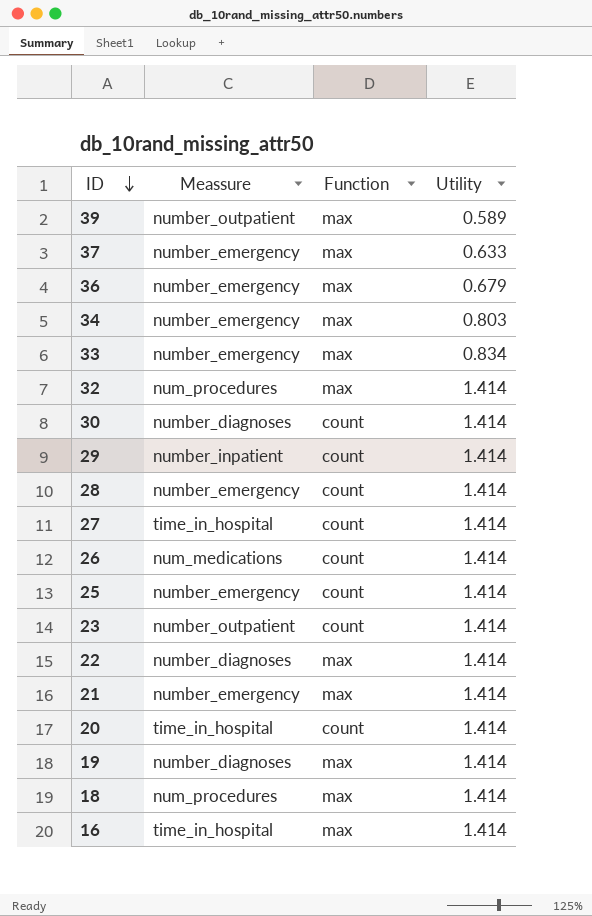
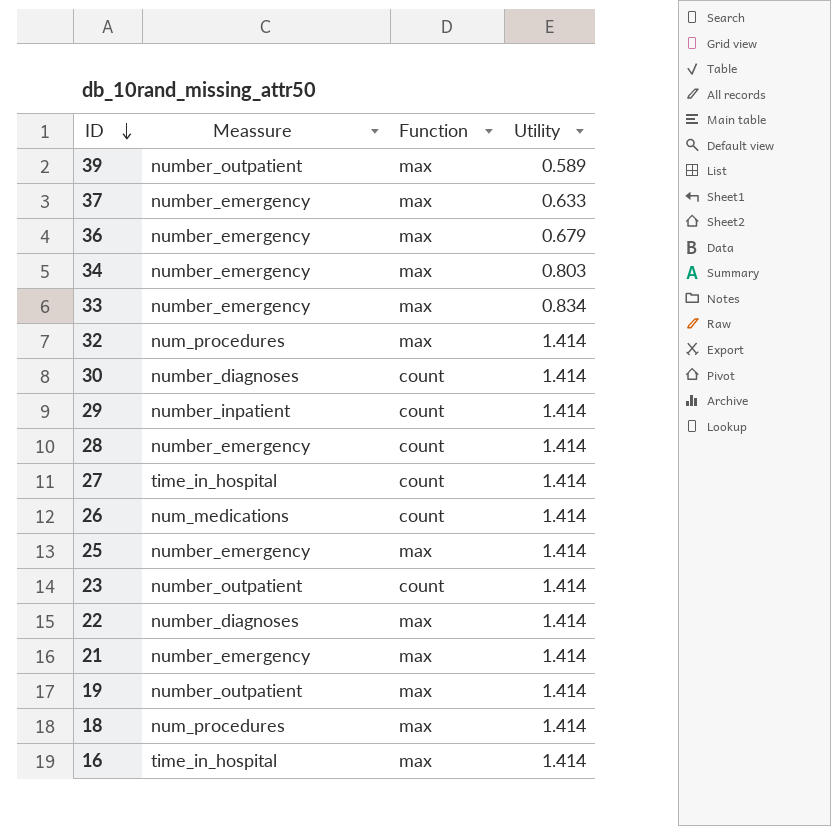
row 20: time_in_hospital | count | 1.414 -> none
25 | Function: count -> max
19 | Meassure: number_diagnoses -> number_outpatient

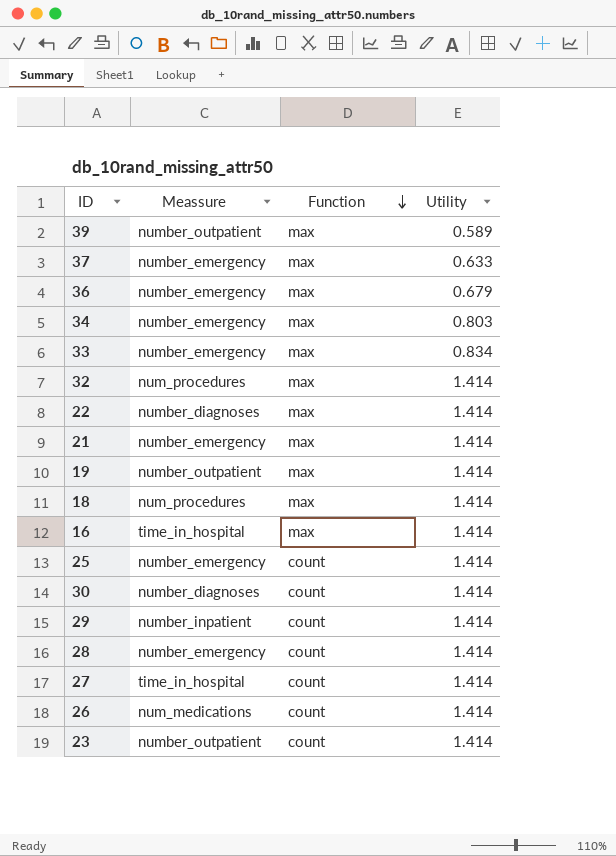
row order: ID descending -> Function descending
25 | Function: max -> count

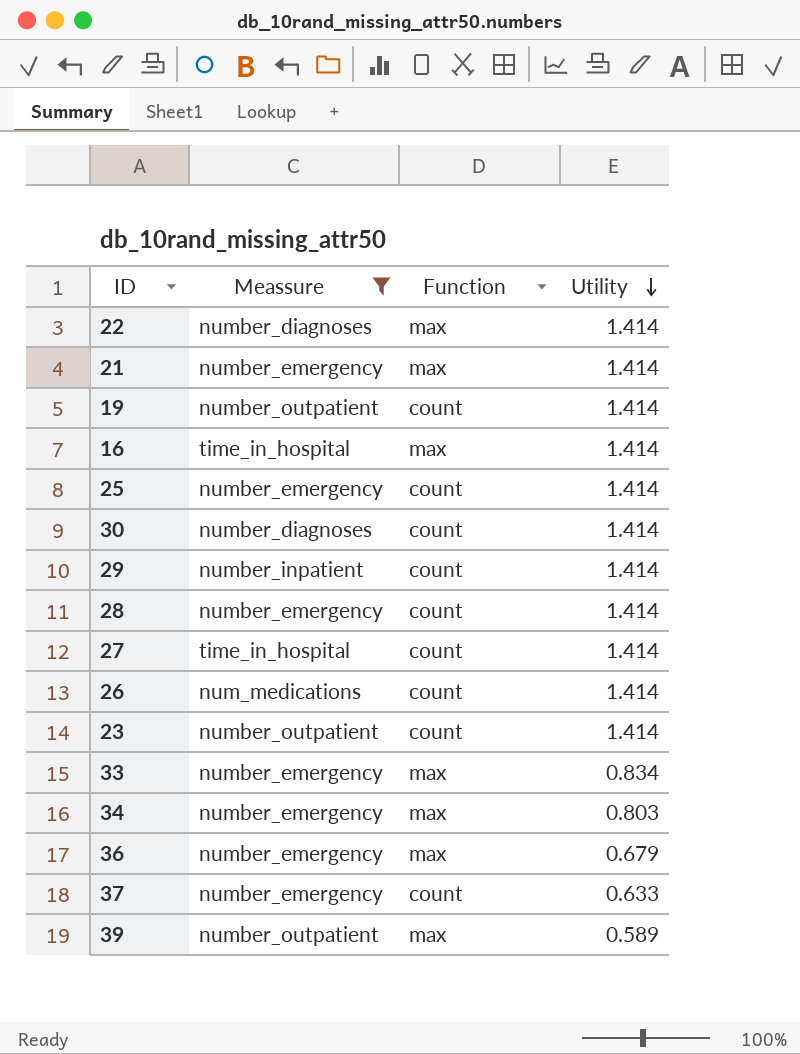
filter: none -> Meassure != num_procedures
row order: Function descending -> Utility descending
19 | Function: max -> count
37 | Function: max -> count

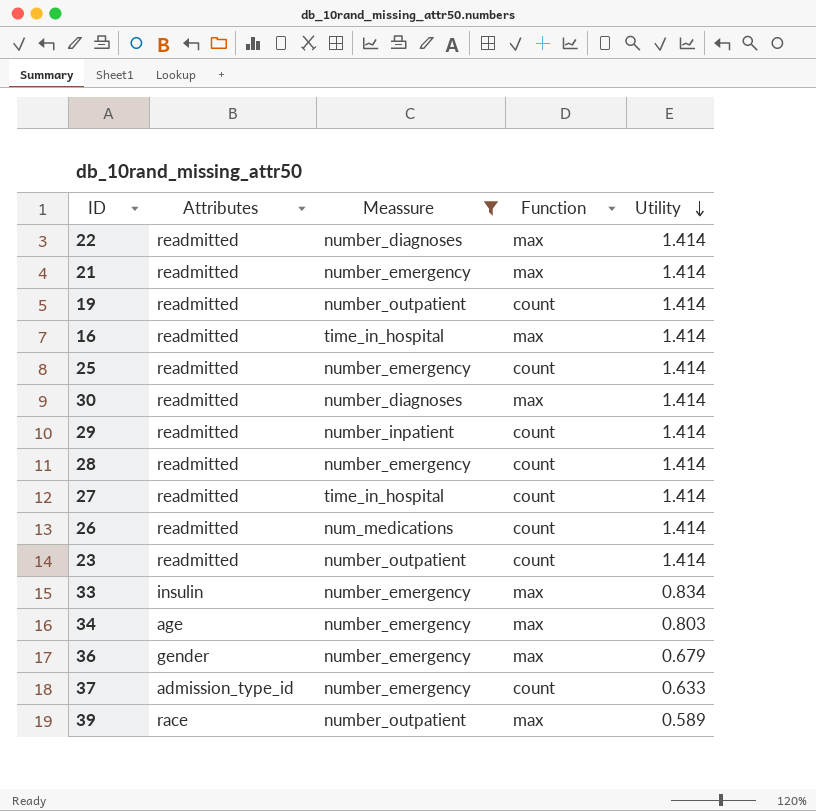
column Attributes | position: none -> 2
30 | Function: count -> max

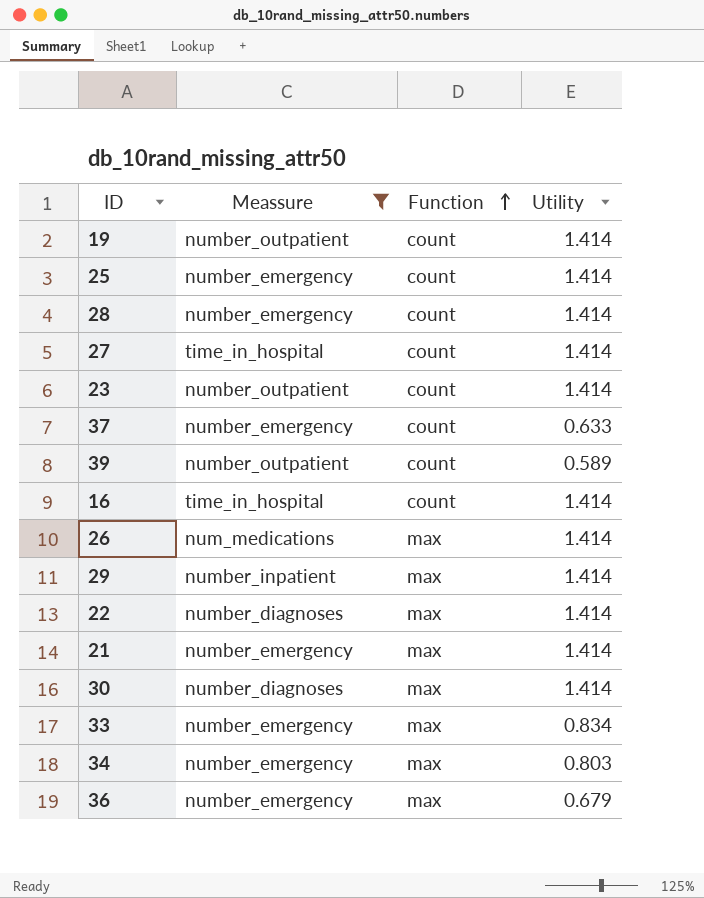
row order: Utility descending -> Function ascending
column Attributes | position: 2 -> none
39 | Function: max -> count
16 | Function: max -> count
26 | Function: count -> max
29 | Function: count -> max

